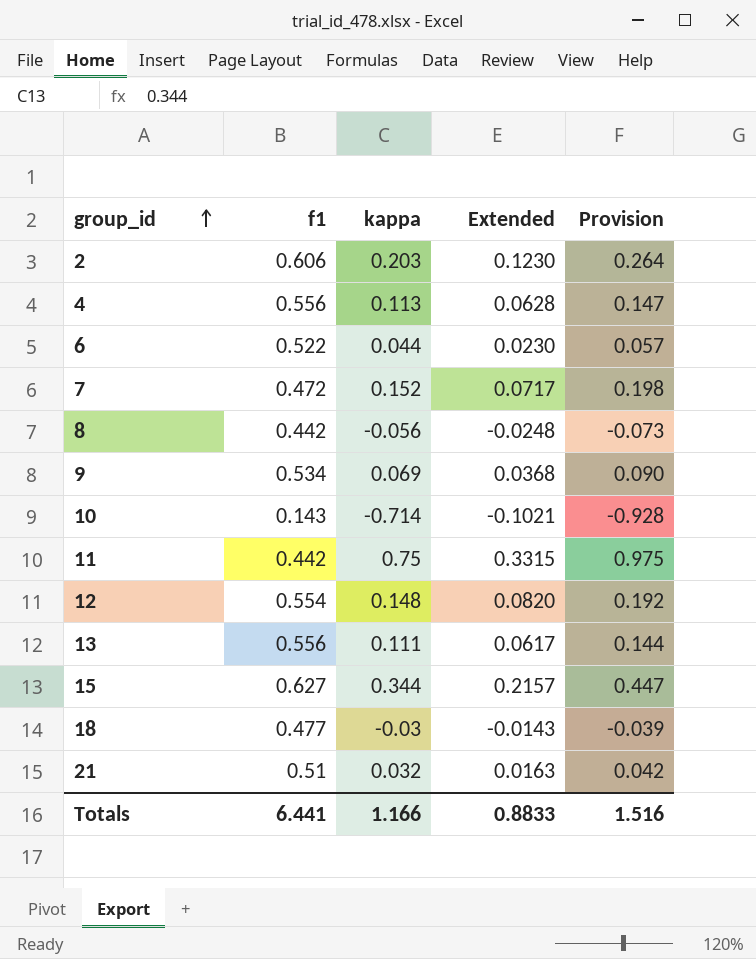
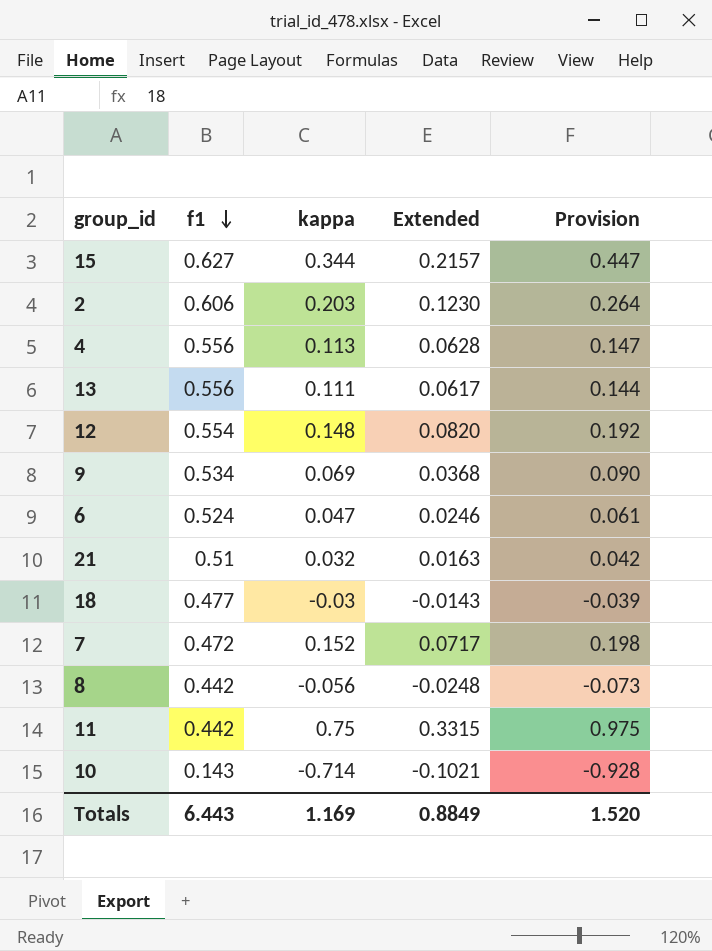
row order: group_id ascending -> f1 descending
6 | f1: 0.522 -> 0.524
6 | kappa: 0.044 -> 0.047
6 | Extended: 0.0230 -> 0.0246
6 | Provision: 0.057 -> 0.061
Totals | f1: 6.441 -> 6.443
Totals | kappa: 1.166 -> 1.169
Totals | Extended: 0.8833 -> 0.8849
Totals | Provision: 1.516 -> 1.520

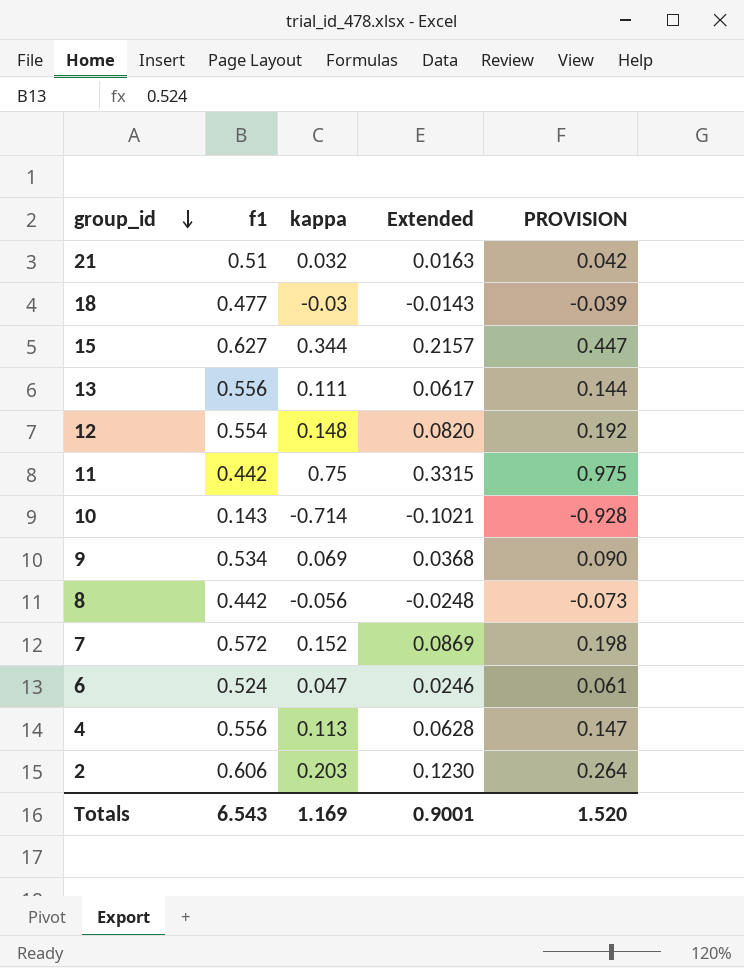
row order: f1 descending -> group_id descending
column name: Provision -> PROVISION
7 | f1: 0.472 -> 0.572
7 | Extended: 0.0717 -> 0.0869
Totals | f1: 6.443 -> 6.543
Totals | Extended: 0.8849 -> 0.9001

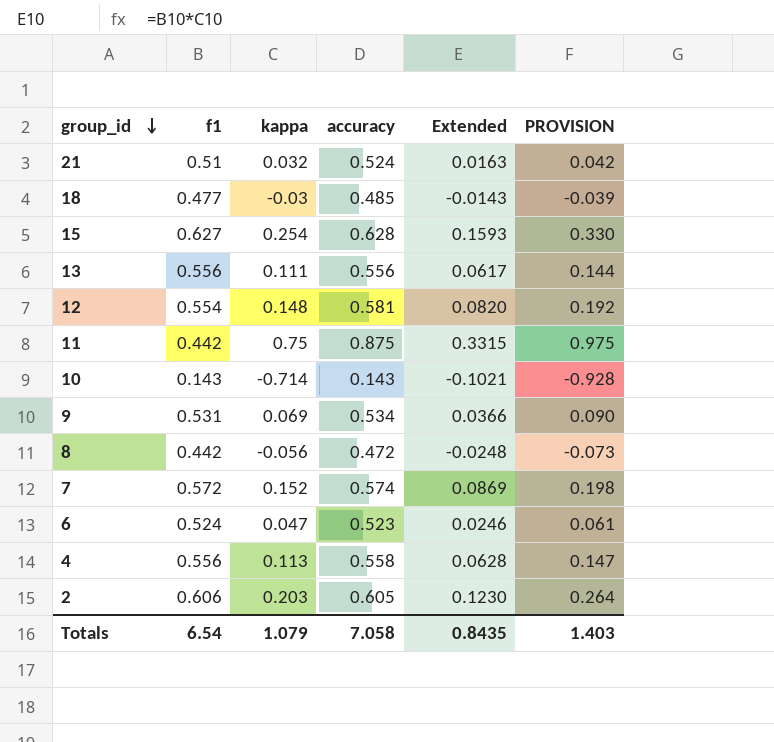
column accuracy | position: none -> 4
15 | kappa: 0.344 -> 0.254
15 | Extended: 0.2157 -> 0.1593
15 | PROVISION: 0.447 -> 0.330
9 | f1: 0.534 -> 0.531
9 | Extended: 0.0368 -> 0.0366
Totals | f1: 6.543 -> 6.54
Totals | kappa: 1.169 -> 1.079
Totals | Extended: 0.9001 -> 0.8435
Totals | PROVISION: 1.520 -> 1.403

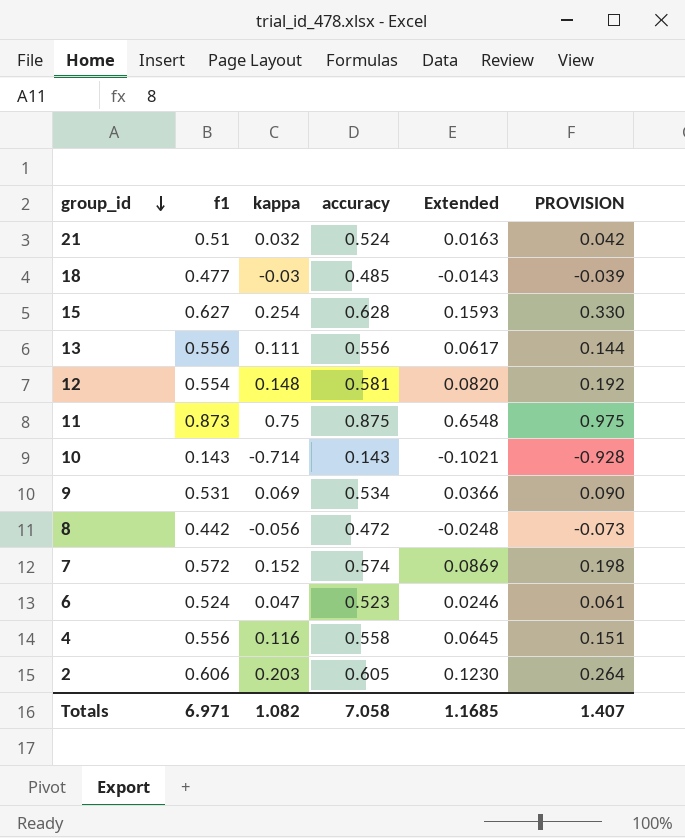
11 | f1: 0.442 -> 0.873
11 | Extended: 0.3315 -> 0.6548
4 | kappa: 0.113 -> 0.116
4 | Extended: 0.0628 -> 0.0645
4 | PROVISION: 0.147 -> 0.151
Totals | f1: 6.54 -> 6.971
Totals | kappa: 1.079 -> 1.082
Totals | Extended: 0.8435 -> 1.1685
Totals | PROVISION: 1.403 -> 1.407

